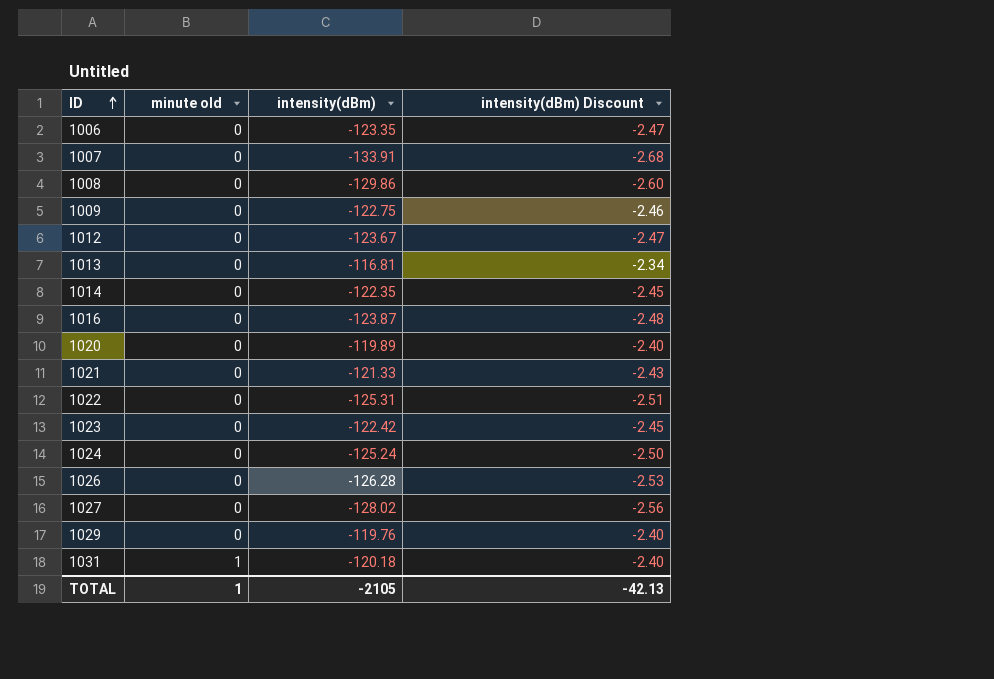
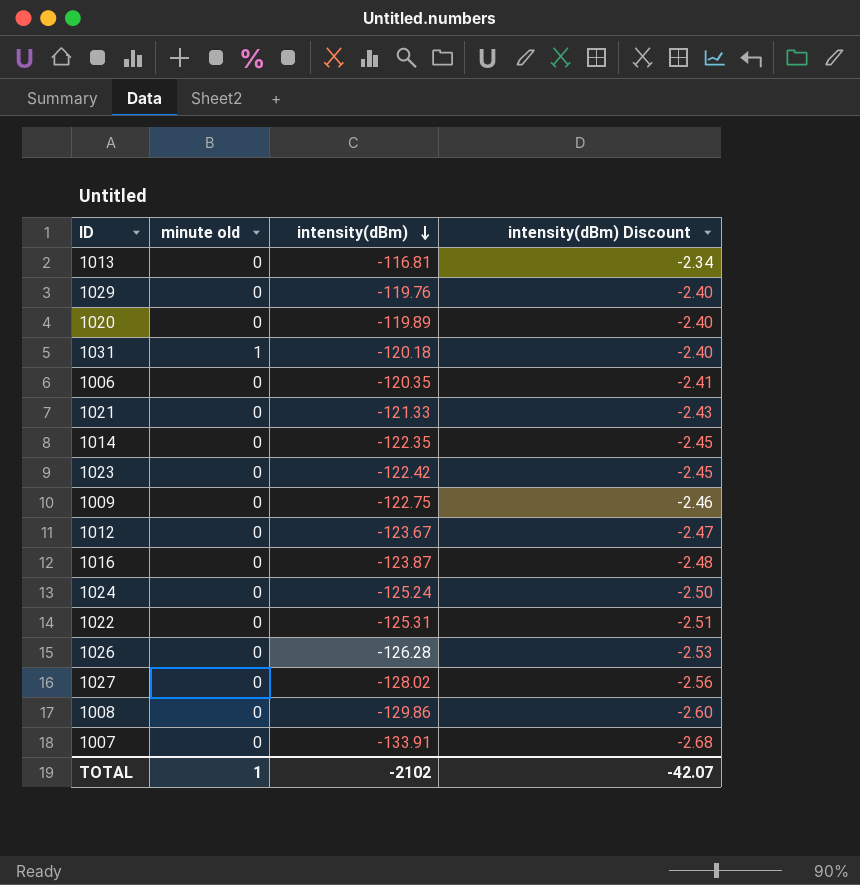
row order: ID ascending -> intensity(dBm) descending
1006 | intensity(dBm): -123.35 -> -120.35
1006 | intensity(dBm) Discount: -2.47 -> -2.41
TOTAL | intensity(dBm): -2105 -> -2102
TOTAL | intensity(dBm) Discount: -42.13 -> -42.07

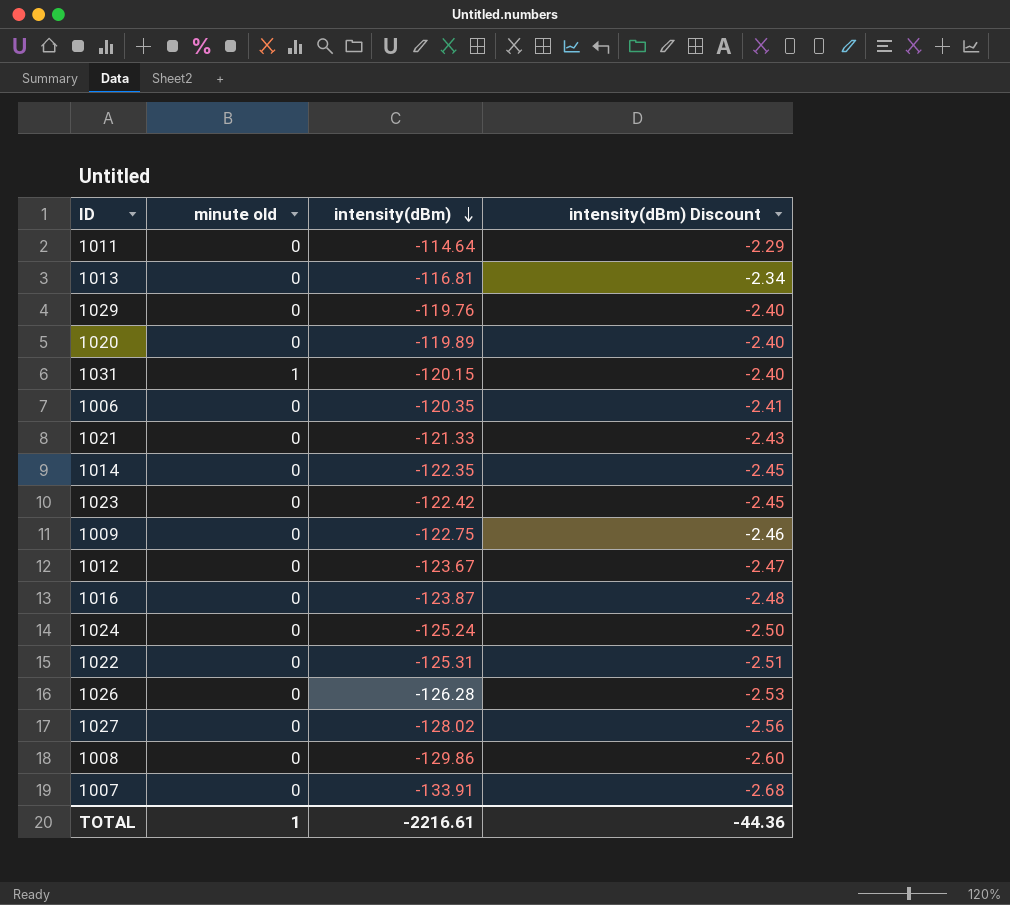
row 1011: none -> 0 | -114.64 | -2.29
1031 | intensity(dBm): -120.18 -> -120.15
TOTAL | intensity(dBm): -2102 -> -2216.61
TOTAL | intensity(dBm) Discount: -42.07 -> -44.36

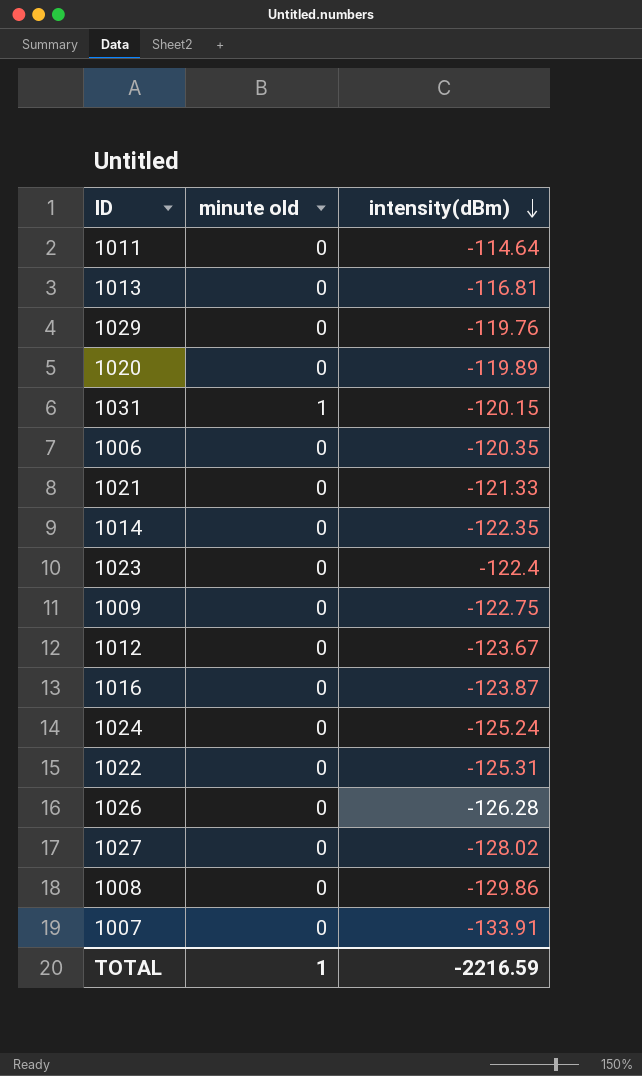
column intensity(dBm) Discount | formula: [intensity(dBm)] * 0.02 -> none
1023 | intensity(dBm): -122.42 -> -122.4
TOTAL | intensity(dBm): -2216.61 -> -2216.59

